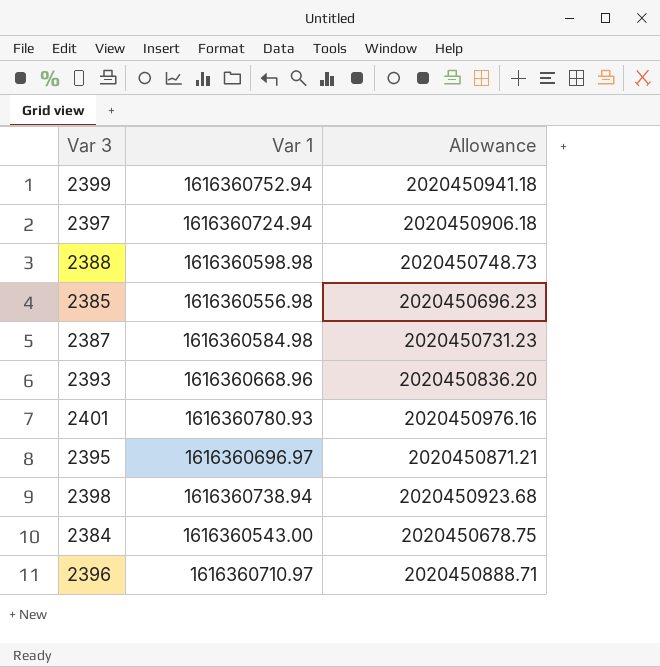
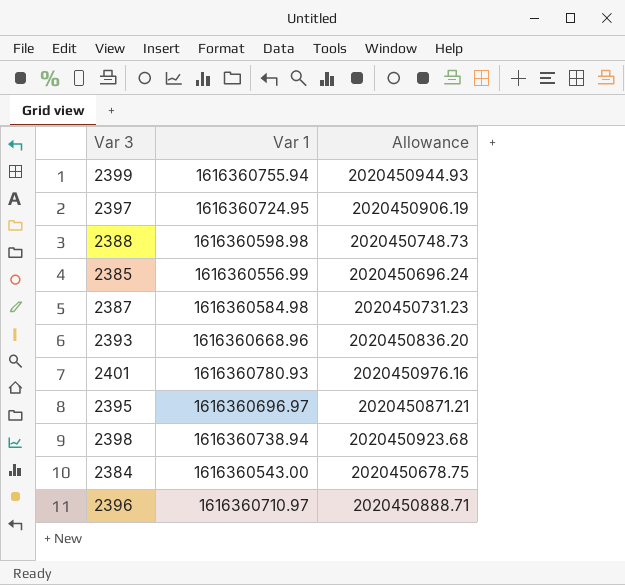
2399 | Var 1: 1616360752.94 -> 1616360755.94
2399 | Allowance: 2020450941.18 -> 2020450944.93
2397 | Var 1: 1616360724.94 -> 1616360724.95
2397 | Allowance: 2020450906.18 -> 2020450906.19
2385 | Var 1: 1616360556.98 -> 1616360556.99
2385 | Allowance: 2020450696.23 -> 2020450696.24

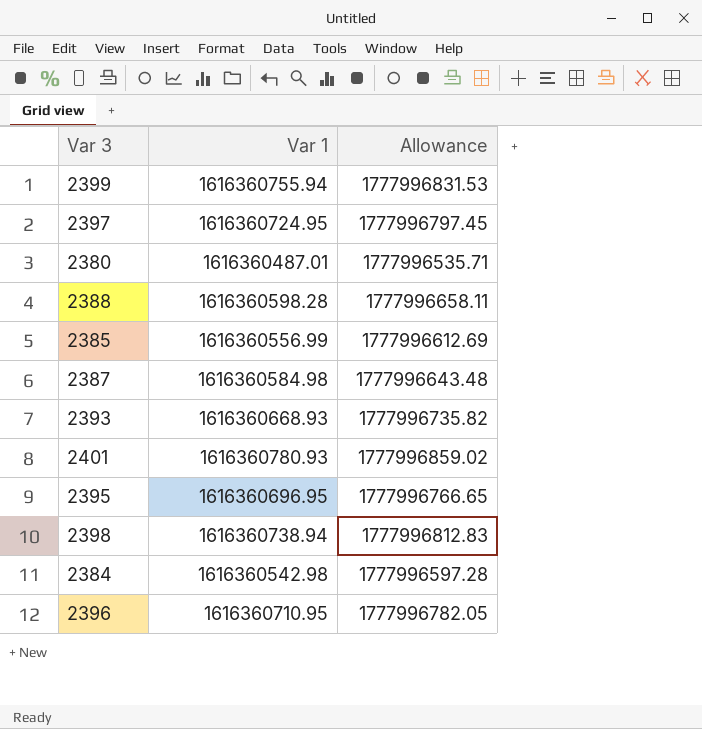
column Allowance | formula: [Var 1] * 1.25 -> [Var 1] * 1.1
row 2380: none -> 1616360487.01 | 1777996535.71
2388 | Var 1: 1616360598.98 -> 1616360598.28
2393 | Var 1: 1616360668.96 -> 1616360668.93
2395 | Var 1: 1616360696.97 -> 1616360696.95
2384 | Var 1: 1616360543.00 -> 1616360542.98
2396 | Var 1: 1616360710.97 -> 1616360710.95

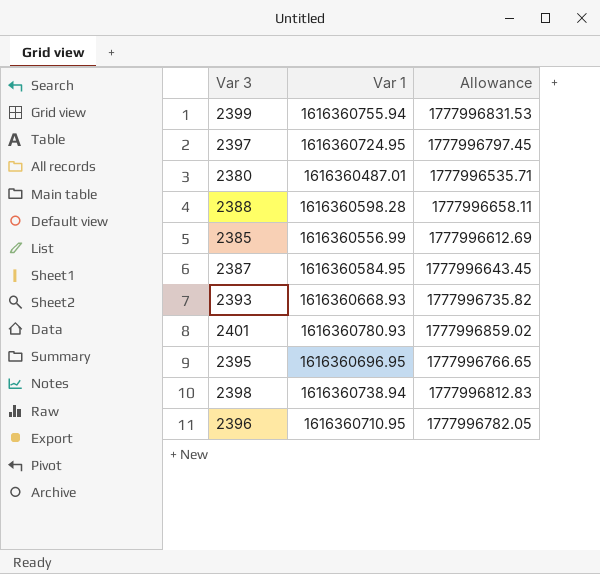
row 2384: 1616360542.98 | 1777996597.28 -> none
2387 | Var 1: 1616360584.98 -> 1616360584.95
2387 | Allowance: 1777996643.48 -> 1777996643.45

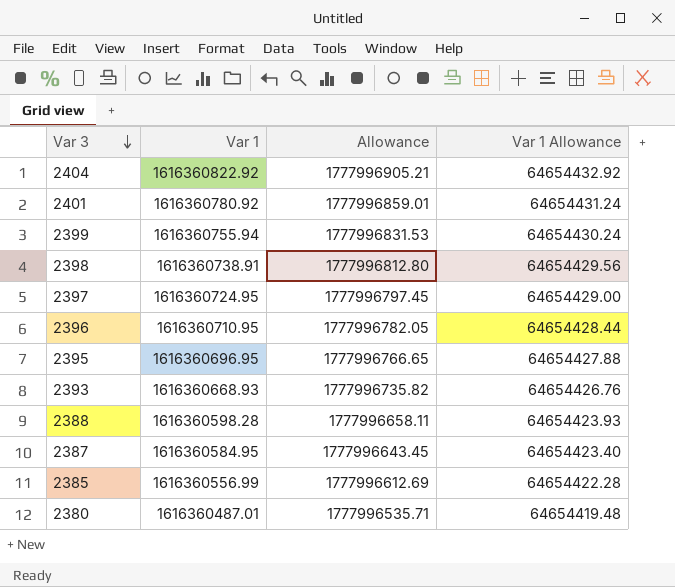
row order: none -> Var 3 descending
column Var 1 Allowance | formula: none -> [Var 1] * 0.04
row 2404: none -> 1616360822.92 | 1777996905.21 | 64654432.92
2401 | Var 1: 1616360780.93 -> 1616360780.92
2401 | Allowance: 1777996859.02 -> 1777996859.01
2398 | Var 1: 1616360738.94 -> 1616360738.91
2398 | Allowance: 1777996812.83 -> 1777996812.80

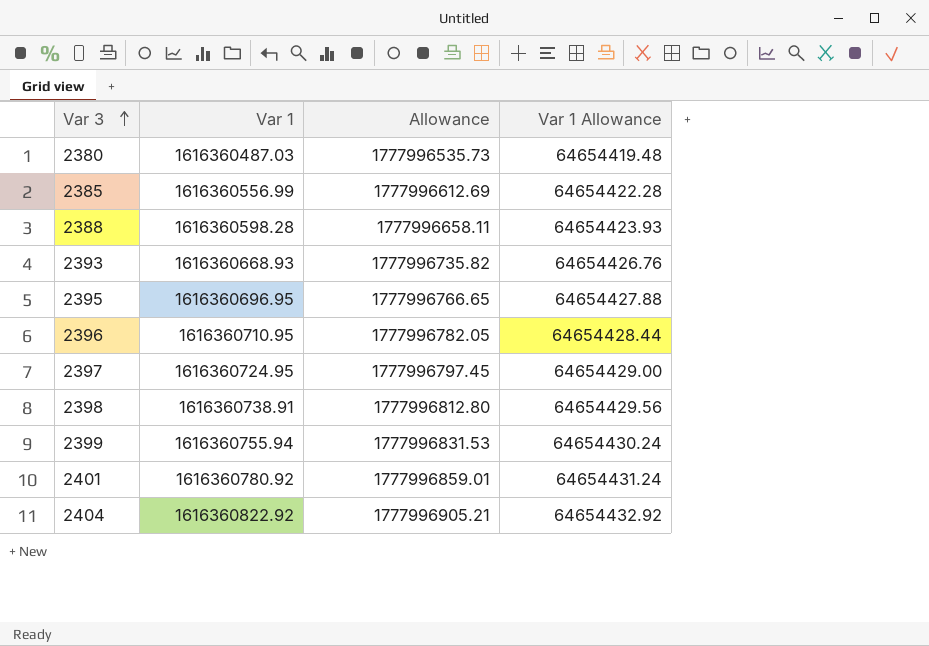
row order: Var 3 descending -> Var 3 ascending
row 2387: 1616360584.95 | 1777996643.45 | 64654423.40 -> none
2380 | Var 1: 1616360487.01 -> 1616360487.03
2380 | Allowance: 1777996535.71 -> 1777996535.73

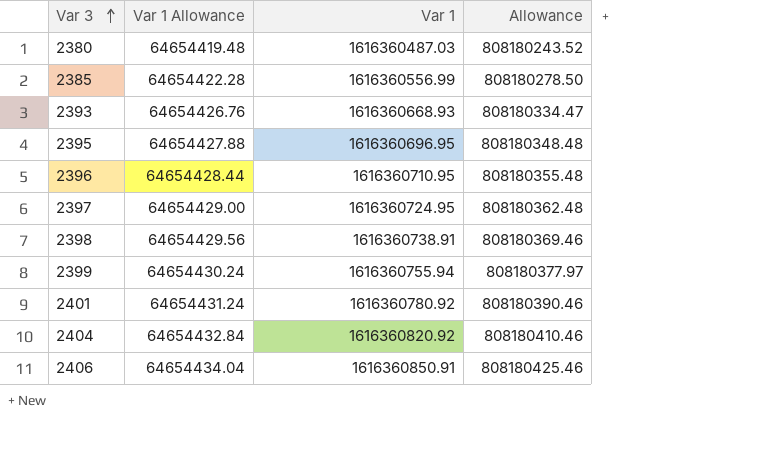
column Var 1 Allowance | position: 4 -> 2
column Allowance | formula: [Var 1] * 1.1 -> [Var 1] * 0.5
row 2388: 1616360598.28 | 1777996658.11 | 64654423.93 -> none
2404 | Var 1 Allowance: 64654432.92 -> 64654432.84
2404 | Var 1: 1616360822.92 -> 1616360820.92
row 2406: none -> 64654434.04 | 1616360850.91 | 808180425.46

